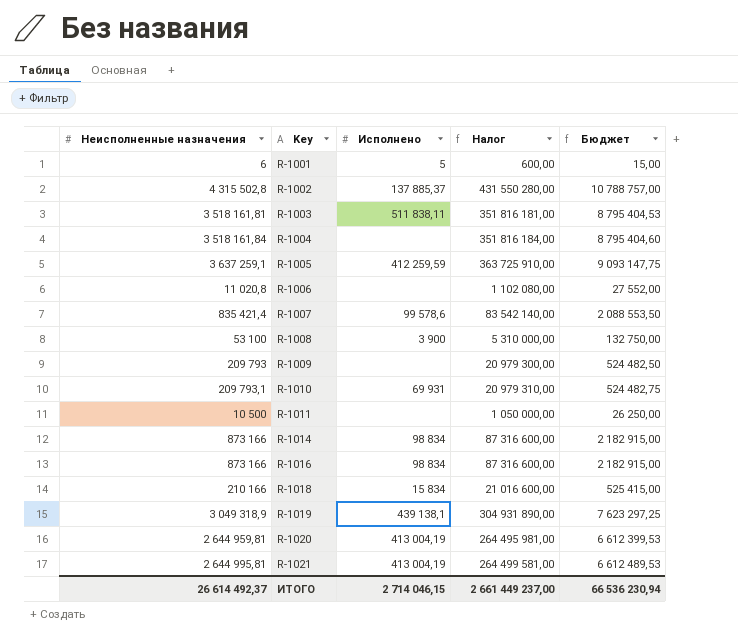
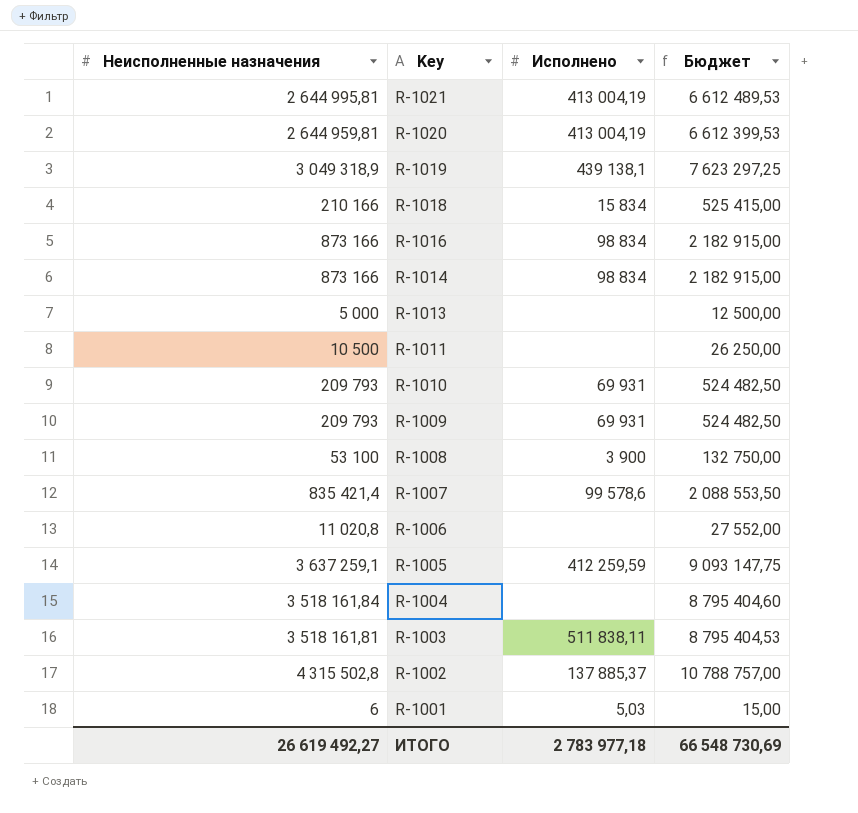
row order: Key ascending -> Key descending
column Налог | formula: [Неисполненные назначения] * 100 -> none
row R-1013: none -> 5 000 | none | 12 500,00
R-1010 | Неисполненные назначения: 209 793,1 -> 209 793
R-1010 | Бюджет: 524 482,75 -> 524 482,50
R-1009 | Исполнено: none -> 69 931
R-1001 | Исполнено: 5 -> 5,03
ИТОГО | Неисполненные назначения: 26 614 492,37 -> 26 619 492,27
ИТОГО | Исполнено: 2 714 046,15 -> 2 783 977,18
ИТОГО | Бюджет: 66 536 230,94 -> 66 548 730,69

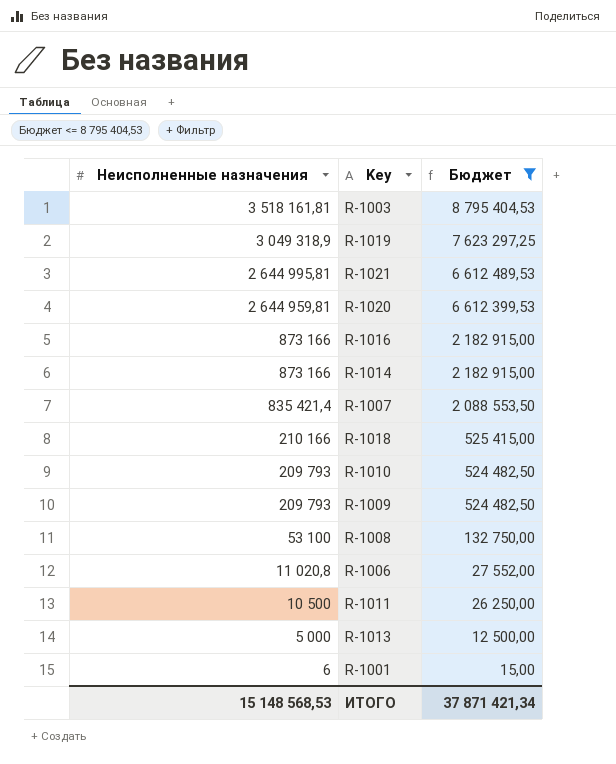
filter: none -> Бюджет <= 8 795 404,53
row order: Key descending -> Неисполненные назначения descending
column Исполнено | position: 3 -> none
ИТОГО | Неисполненные назначения: 26 619 492,27 -> 15 148 568,53
ИТОГО | Бюджет: 66 548 730,69 -> 37 871 421,34

